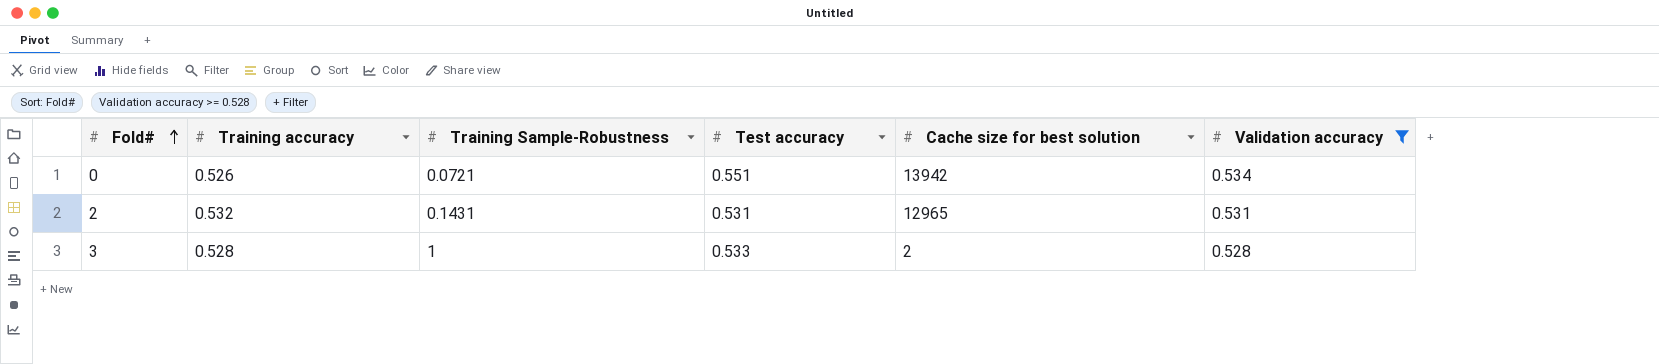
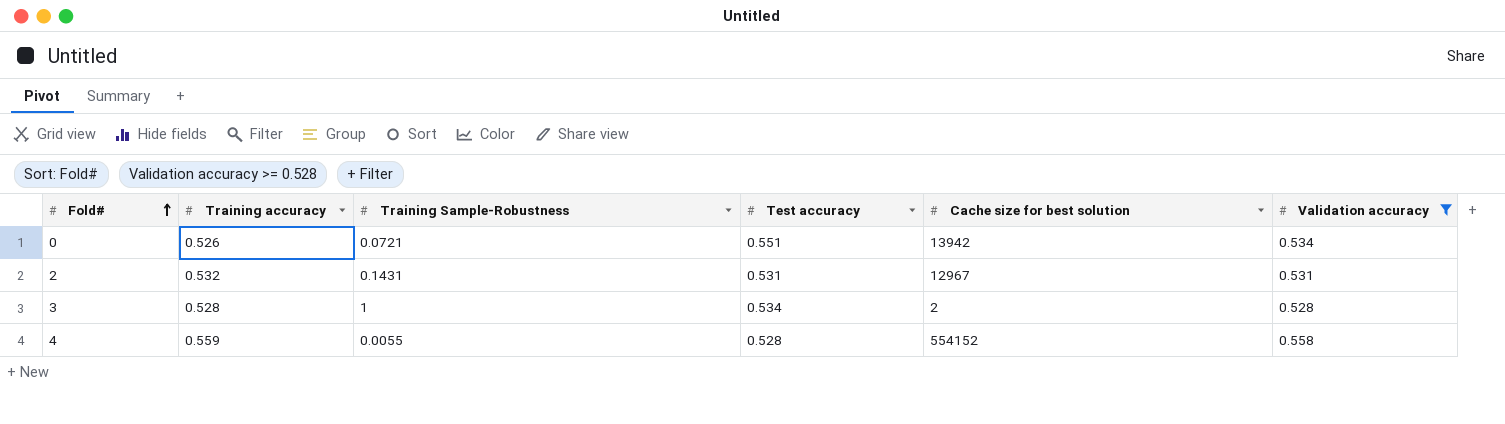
2 | Cache size for best solution: 12965 -> 12967
3 | Test accuracy: 0.533 -> 0.534
row 4: none -> 0.559 | 0.0055 | 0.528 | 554152 | 0.558

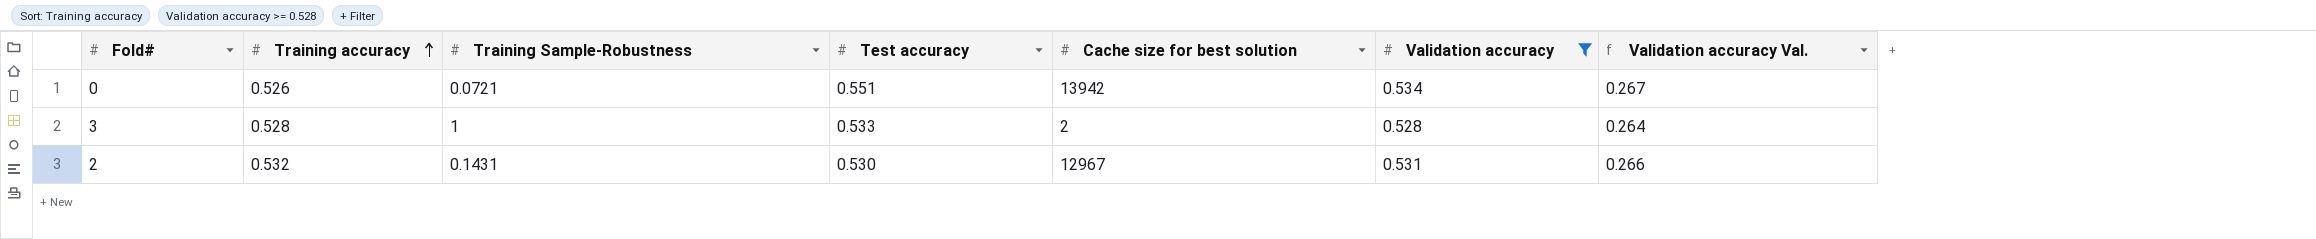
row order: Fold# ascending -> Training accuracy ascending
column Validation accuracy Val. | formula: none -> [Validation accuracy] * 0.5
row 4: 0.559 | 0.0055 | 0.528 | 554152 | 0.558 -> none
3 | Test accuracy: 0.534 -> 0.533
2 | Test accuracy: 0.531 -> 0.530

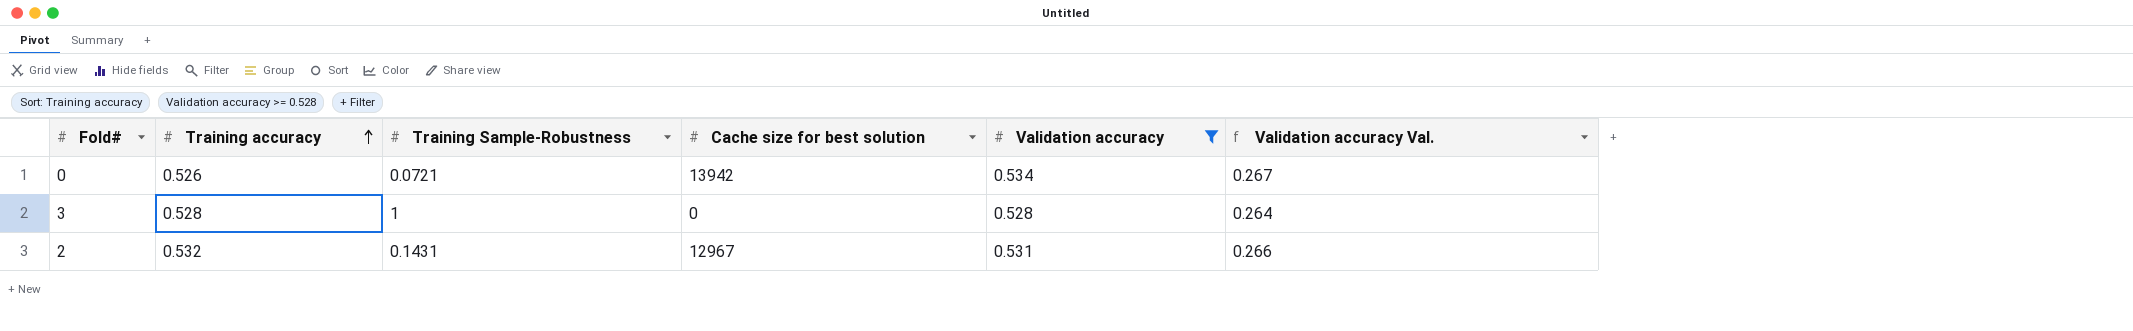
column Test accuracy | position: 4 -> none
3 | Cache size for best solution: 2 -> 0

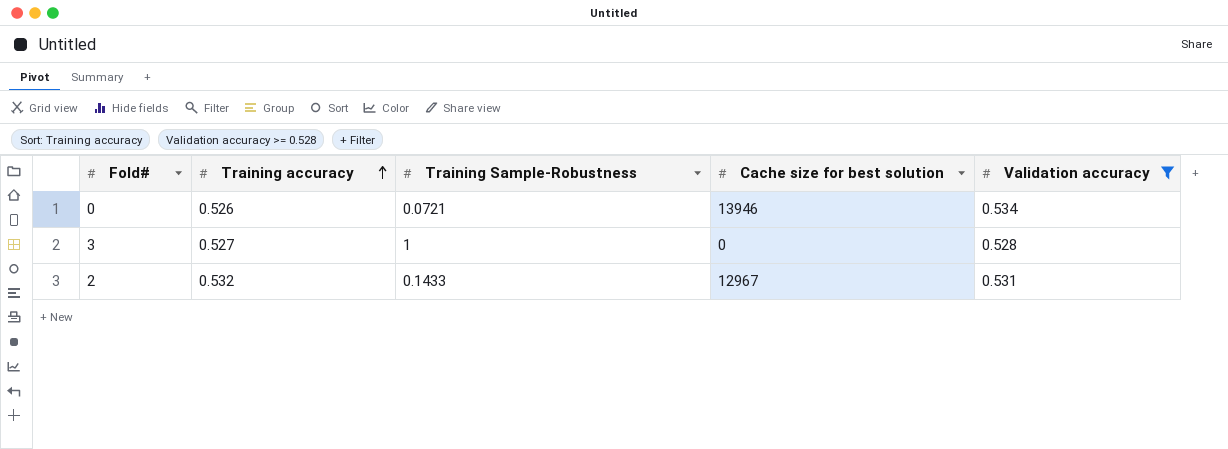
column Validation accuracy Val. | formula: [Validation accuracy] * 0.5 -> none
0 | Cache size for best solution: 13942 -> 13946
3 | Training accuracy: 0.528 -> 0.527
2 | Training Sample-Robustness: 0.1431 -> 0.1433

